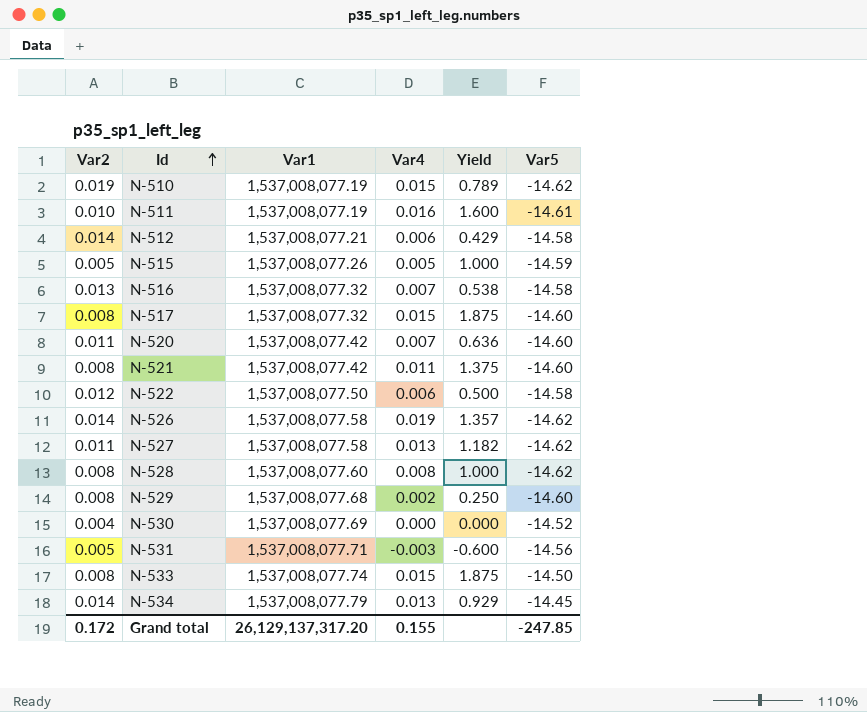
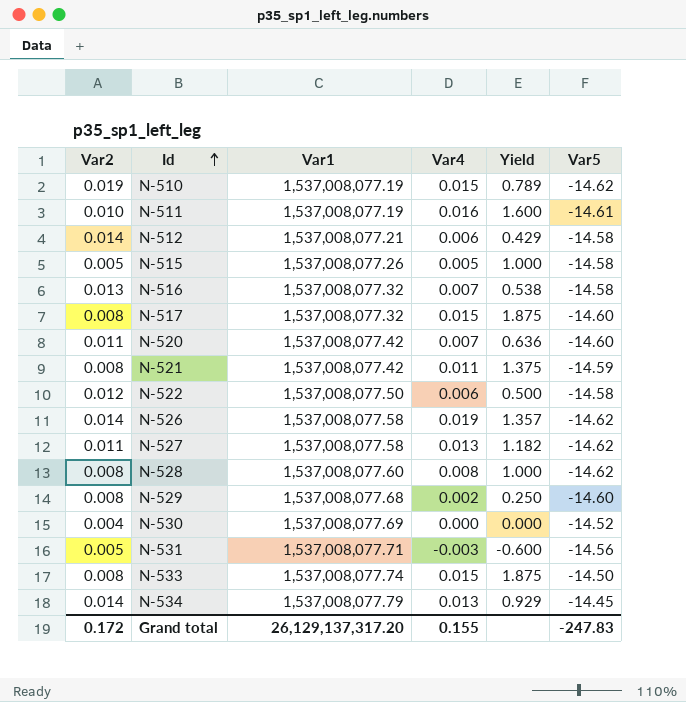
N-515 | Var5: -14.59 -> -14.58
N-521 | Var5: -14.60 -> -14.59
Grand total | Var5: -247.85 -> -247.83

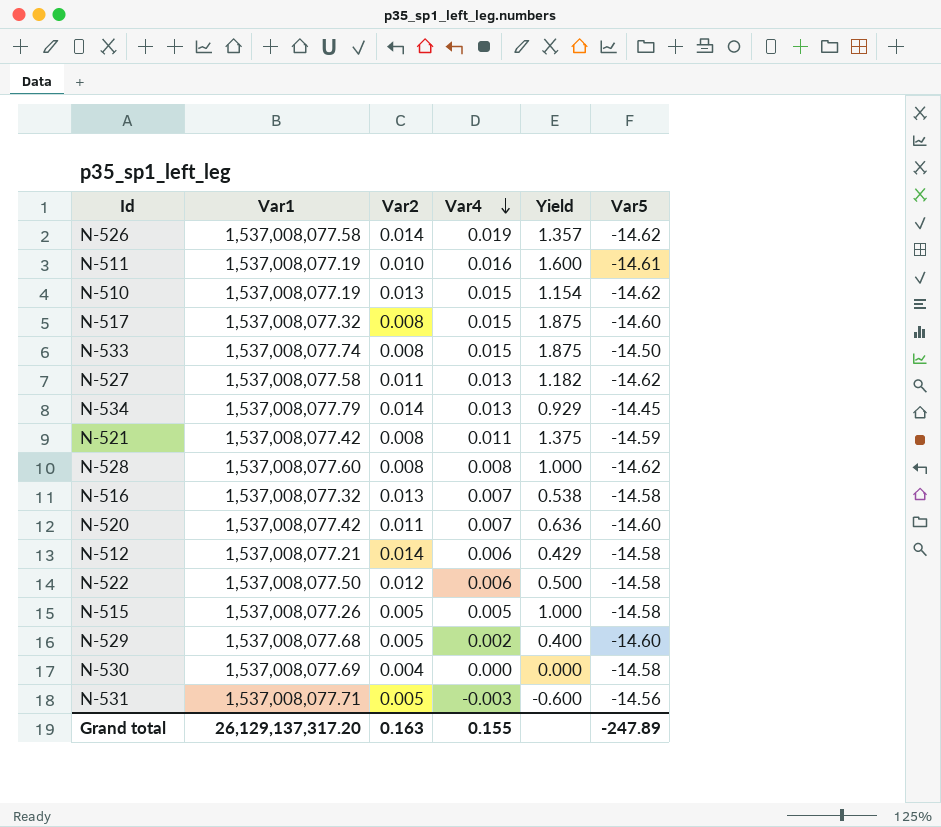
row order: Id ascending -> Var4 descending
column Var2 | position: 1 -> 3
N-510 | Var2: 0.019 -> 0.013
N-510 | Yield: 0.789 -> 1.154
N-529 | Var2: 0.008 -> 0.005
N-529 | Yield: 0.250 -> 0.400
N-530 | Var5: -14.52 -> -14.58
Grand total | Var2: 0.172 -> 0.163
Grand total | Var5: -247.83 -> -247.89

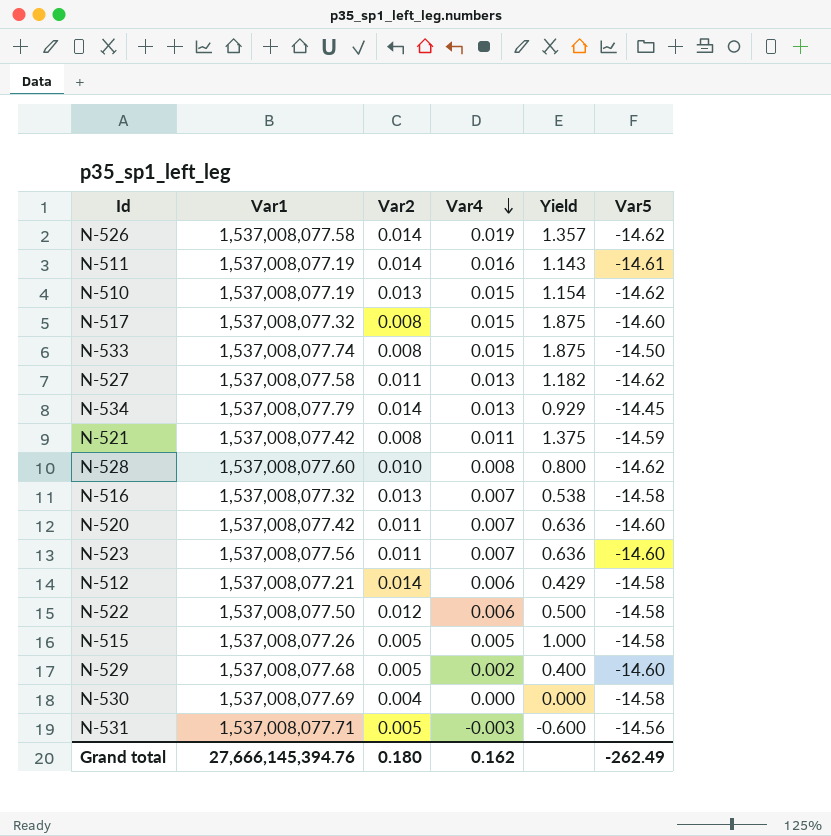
N-511 | Var2: 0.010 -> 0.014
N-511 | Yield: 1.600 -> 1.143
N-528 | Var2: 0.008 -> 0.010
N-528 | Yield: 1.000 -> 0.800
row N-523: none -> 1,537,008,077.56 | 0.011 | 0.007 | 0.636 | -14.60
Grand total | Var1: 26,129,137,317.20 -> 27,666,145,394.76
Grand total | Var2: 0.163 -> 0.180
Grand total | Var4: 0.155 -> 0.162
Grand total | Var5: -247.89 -> -262.49

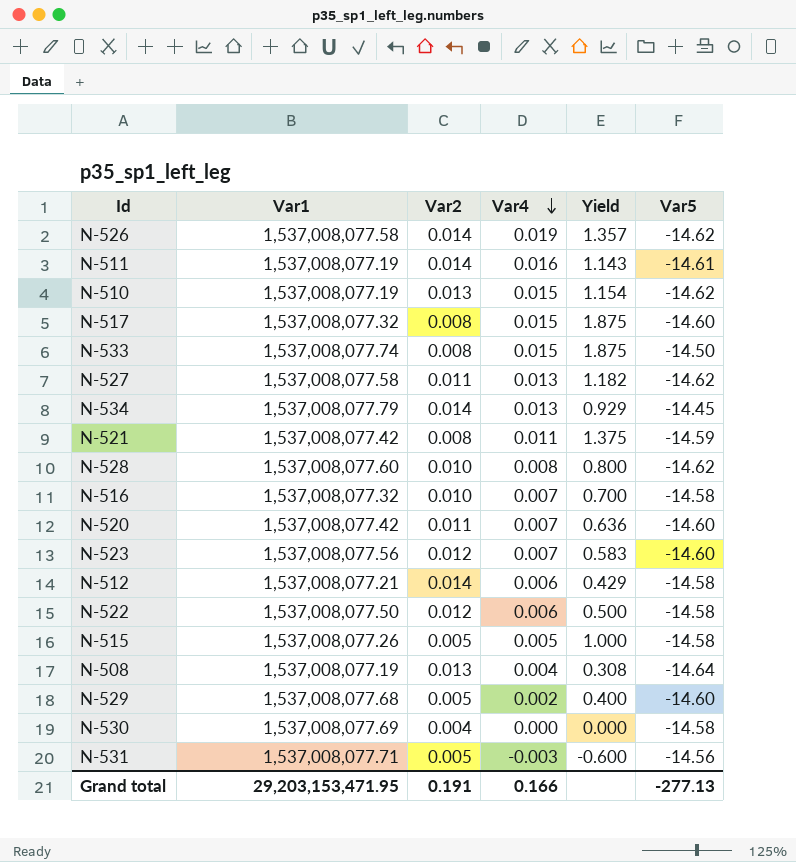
N-516 | Var2: 0.013 -> 0.010
N-516 | Yield: 0.538 -> 0.700
N-523 | Var2: 0.011 -> 0.012
N-523 | Yield: 0.636 -> 0.583
row N-508: none -> 1,537,008,077.19 | 0.013 | 0.004 | 0.308 | -14.64
Grand total | Var1: 27,666,145,394.76 -> 29,203,153,471.95
Grand total | Var2: 0.180 -> 0.191
Grand total | Var4: 0.162 -> 0.166
Grand total | Var5: -262.49 -> -277.13

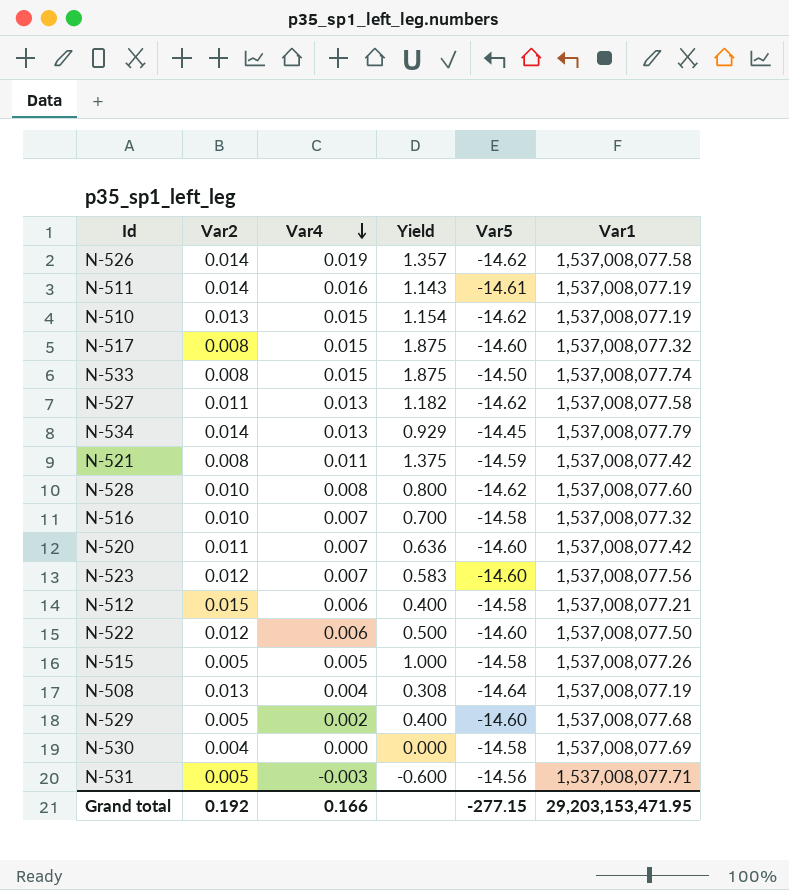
column Var1 | position: 2 -> 6
N-512 | Var2: 0.014 -> 0.015
N-512 | Yield: 0.429 -> 0.400
N-522 | Var5: -14.58 -> -14.60
Grand total | Var2: 0.191 -> 0.192
Grand total | Var5: -277.13 -> -277.15

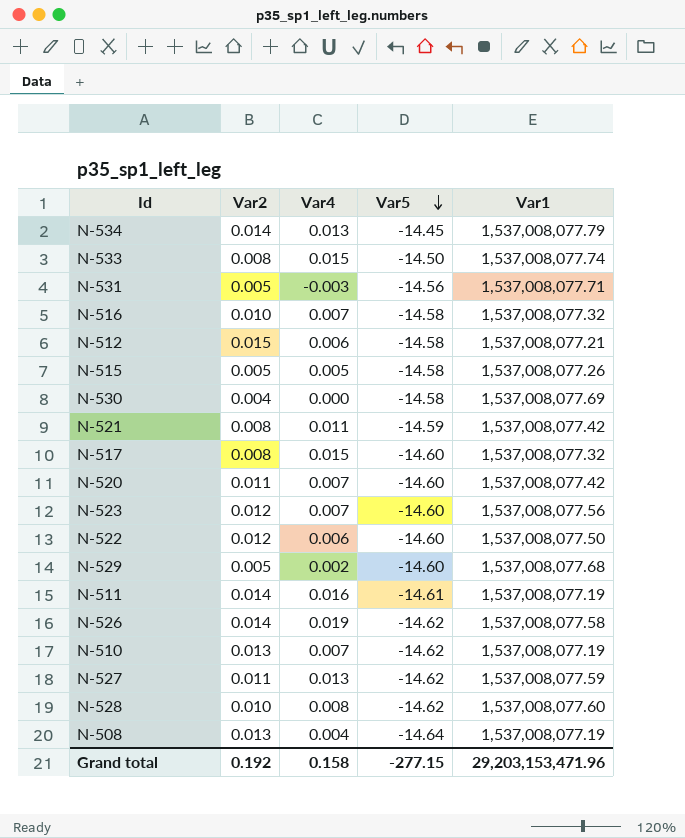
row order: Var4 descending -> Var5 descending
column Yield | formula: [Var4] / [Var2] -> none
N-510 | Var4: 0.015 -> 0.007
N-527 | Var1: 1,537,008,077.58 -> 1,537,008,077.59
Grand total | Var4: 0.166 -> 0.158
Grand total | Var1: 29,203,153,471.95 -> 29,203,153,471.96

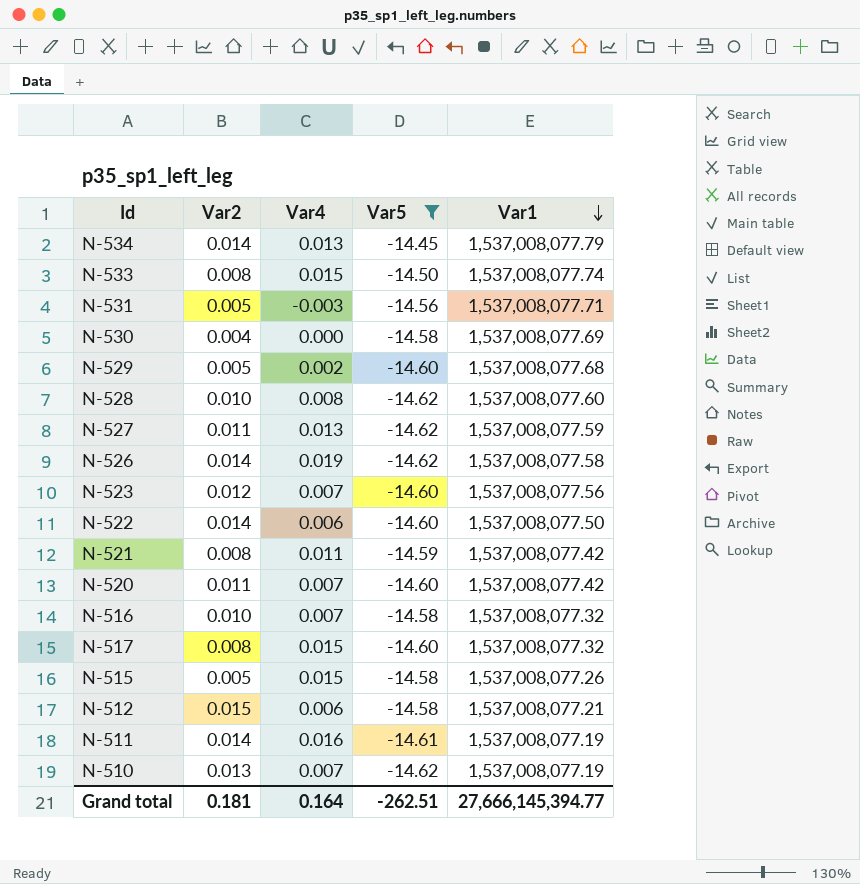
filter: none -> Var5 != -14.64
row order: Var5 descending -> Var1 descending
N-522 | Var2: 0.012 -> 0.014
N-515 | Var4: 0.005 -> 0.015
Grand total | Var2: 0.192 -> 0.181
Grand total | Var4: 0.158 -> 0.164
Grand total | Var5: -277.15 -> -262.51
Grand total | Var1: 29,203,153,471.96 -> 27,666,145,394.77

